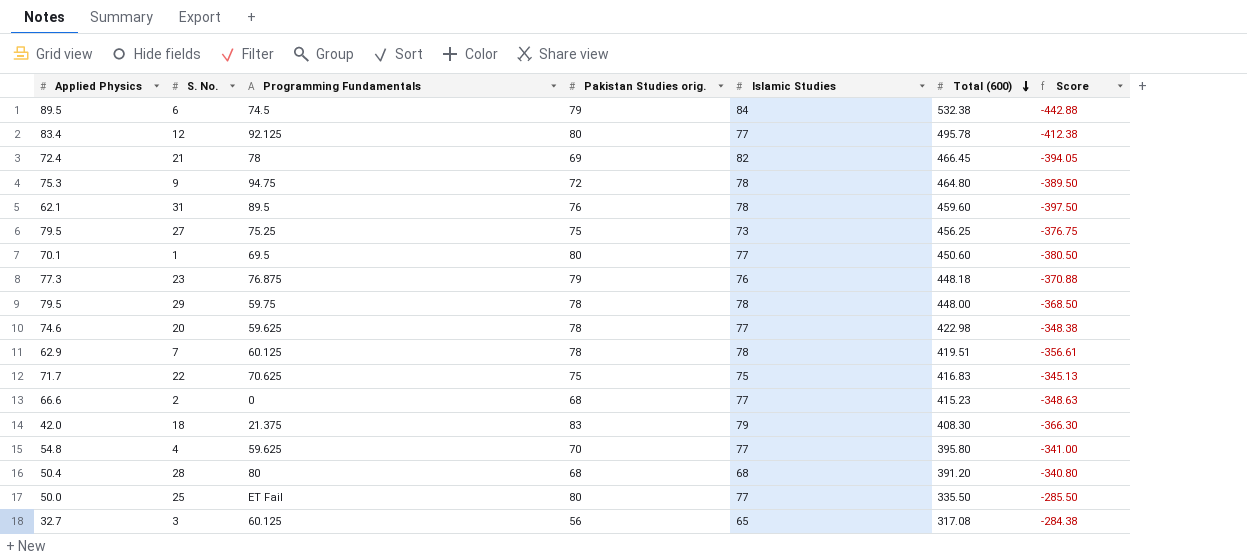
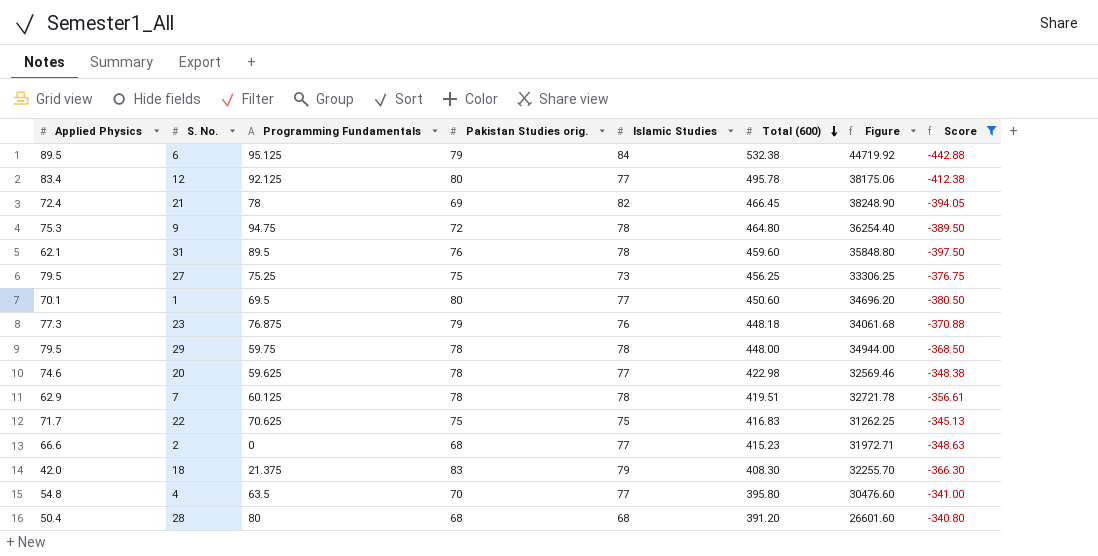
filter: none -> Score <= -340.80
column Figure | formula: none -> [Islamic Studies] * [Total (600)]
6 | Programming Fundamentals: 74.5 -> 95.125
4 | Programming Fundamentals: 59.625 -> 63.5

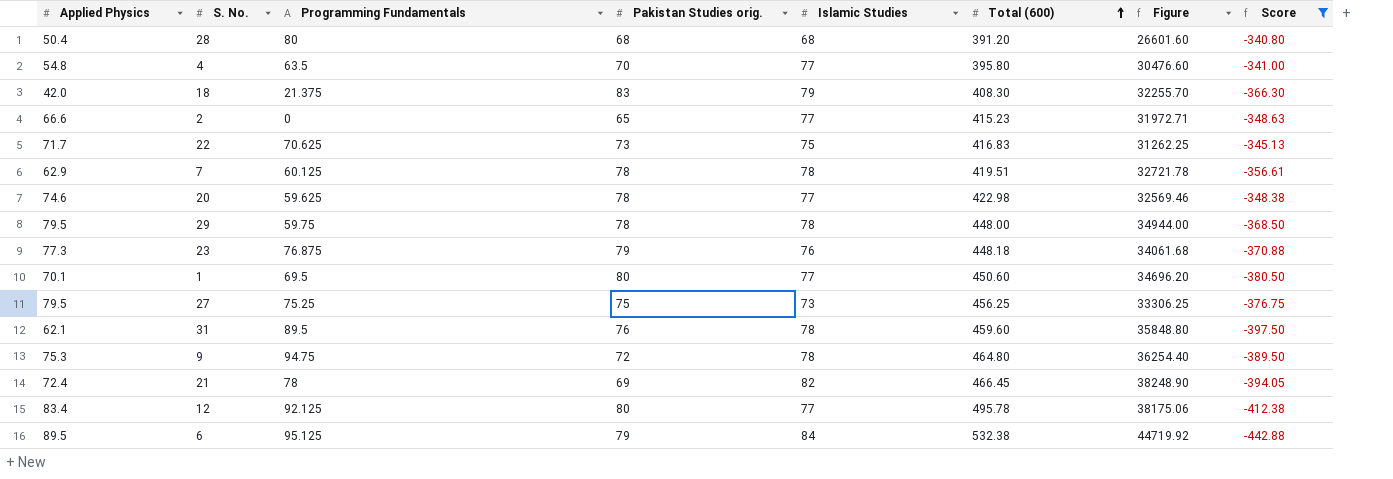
row order: Total (600) descending -> Total (600) ascending
2 | Pakistan Studies orig.: 68 -> 65
22 | Pakistan Studies orig.: 75 -> 73

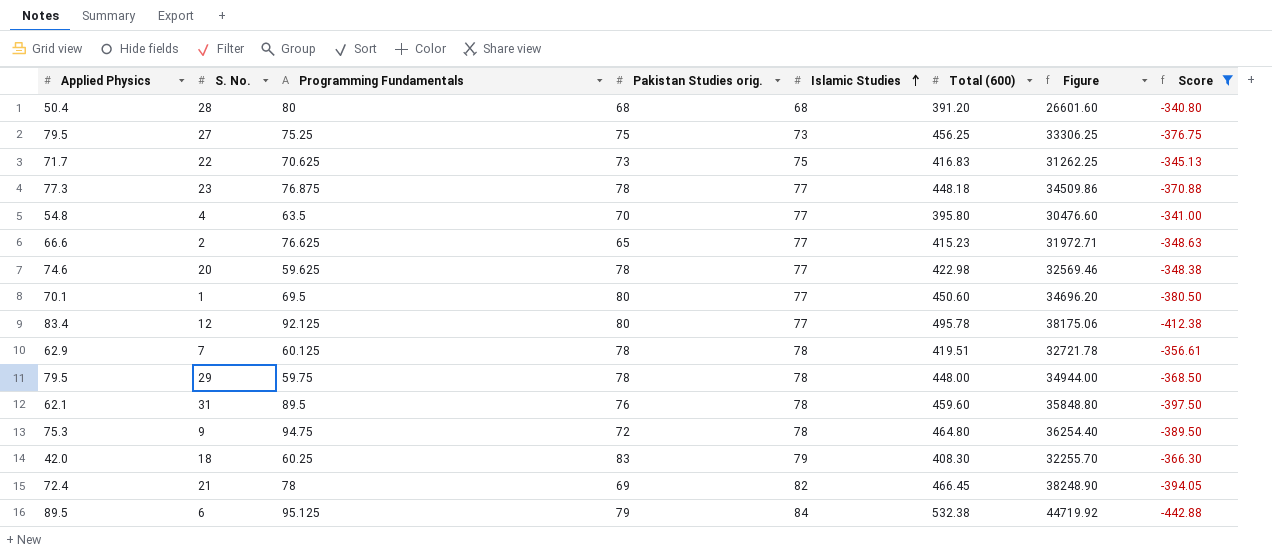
row order: Total (600) ascending -> Islamic Studies ascending
23 | Pakistan Studies orig.: 79 -> 78
23 | Islamic Studies: 76 -> 77
23 | Figure: 34061.68 -> 34509.86
2 | Programming Fundamentals: 0 -> 76.625
18 | Programming Fundamentals: 21.375 -> 60.25

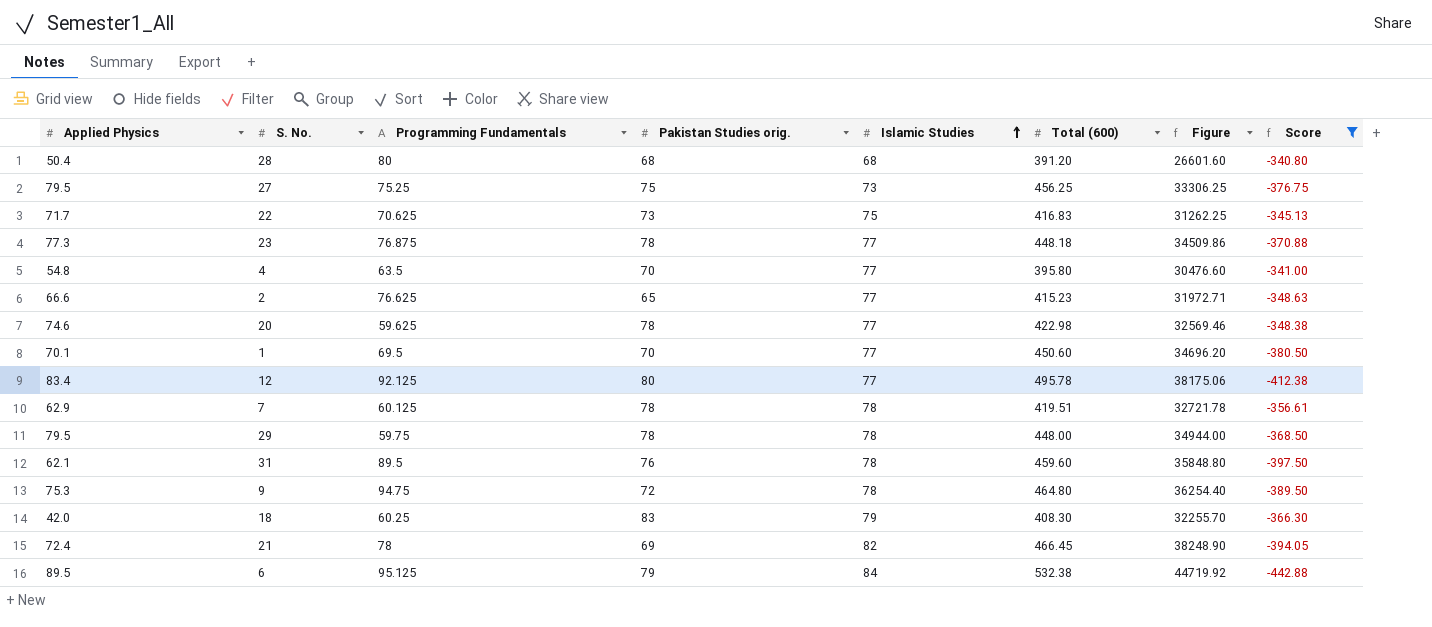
1 | Pakistan Studies orig.: 80 -> 70

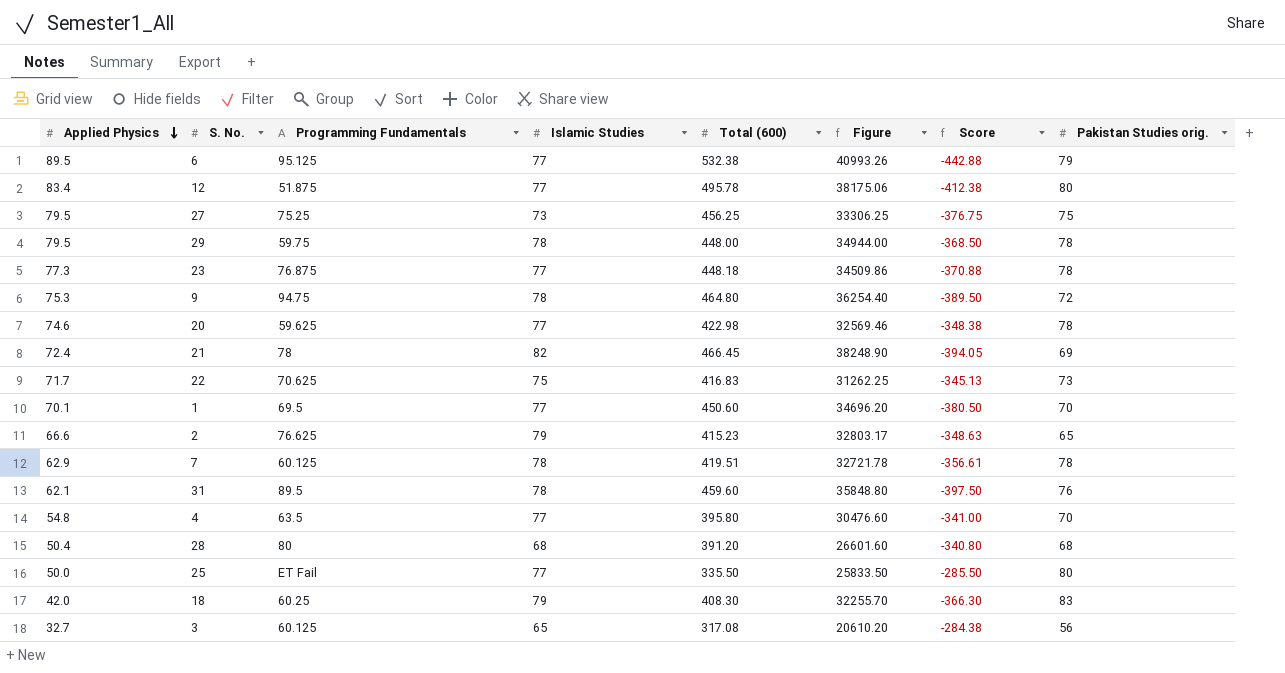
filter: Score <= -340.80 -> none
row order: Islamic Studies ascending -> Applied Physics descending
column Pakistan Studies orig. | position: 4 -> 8
6 | Islamic Studies: 84 -> 77
6 | Figure: 44719.92 -> 40993.26
12 | Programming Fundamentals: 92.125 -> 51.875
2 | Islamic Studies: 77 -> 79
2 | Figure: 31972.71 -> 32803.17

